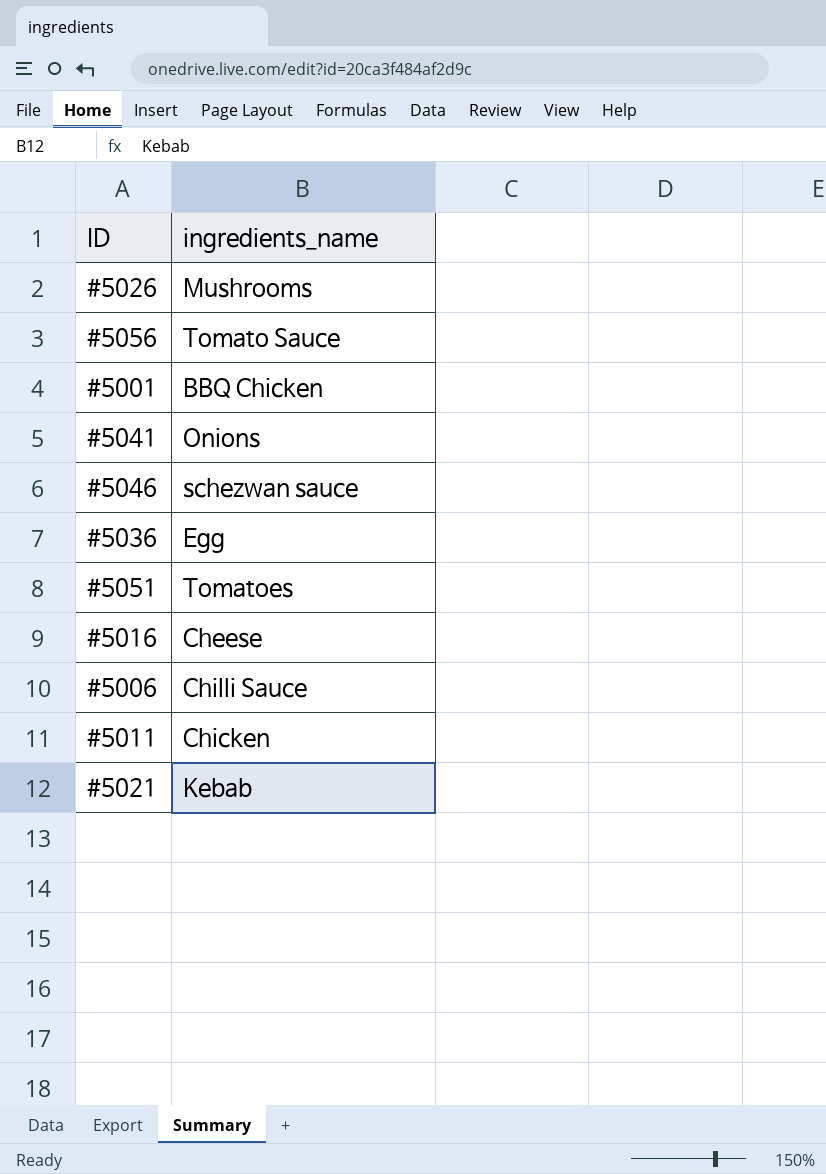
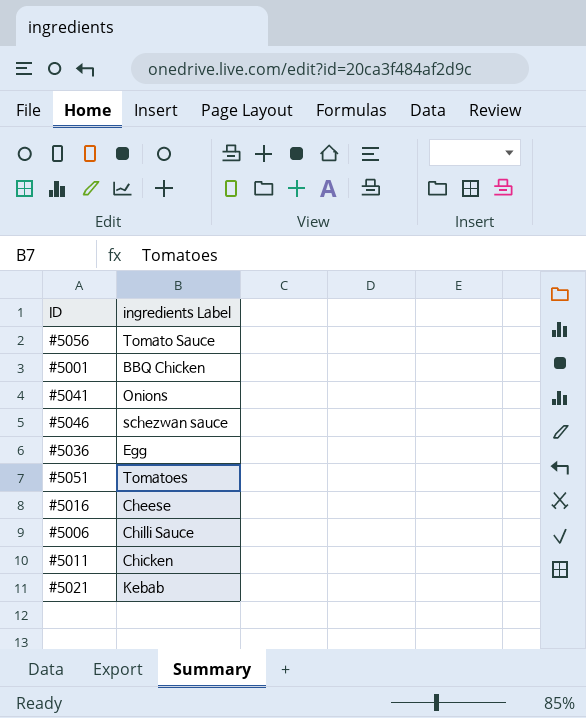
column name: ingredients_name -> ingredients Label
row #5026: Mushrooms -> none

